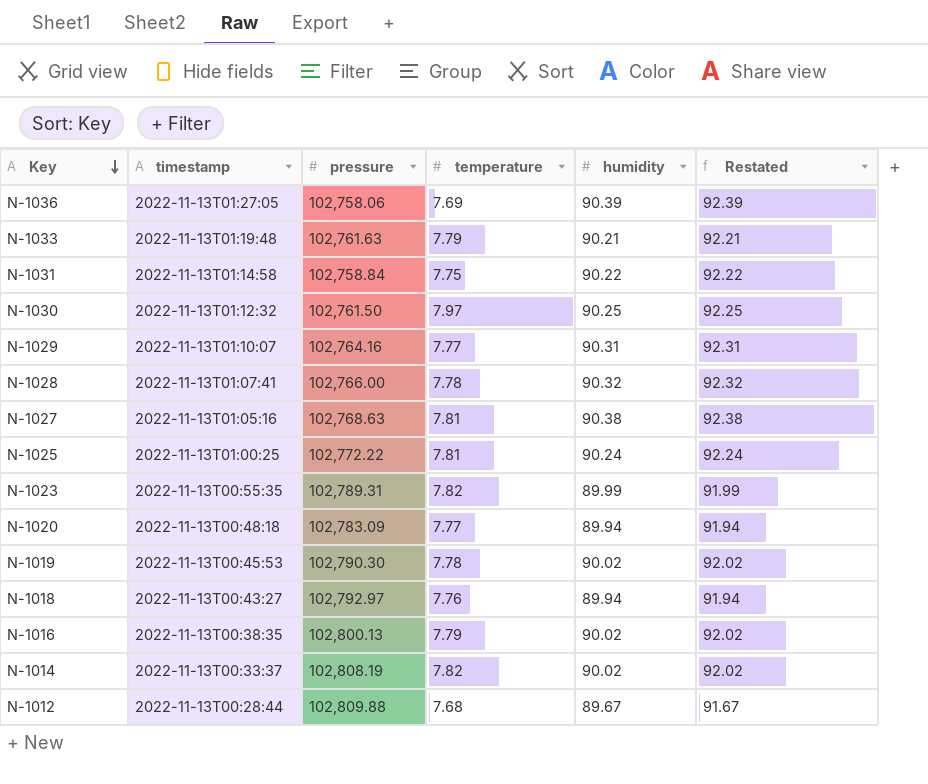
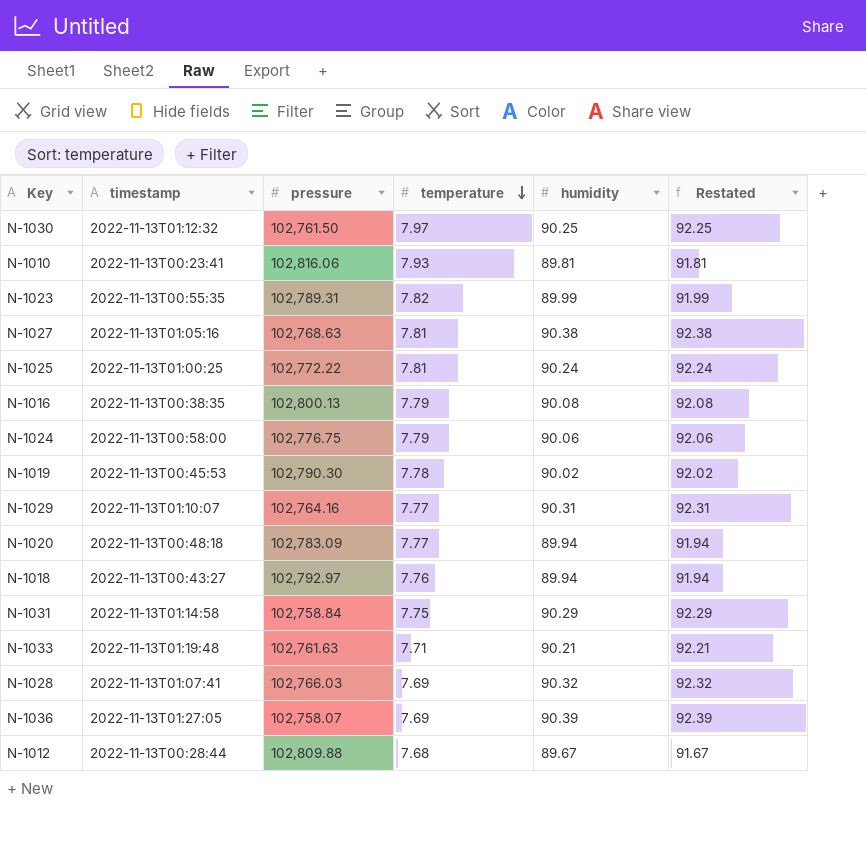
row order: Key descending -> temperature descending
row N-1014: 2022-11-13T00:33:37 | 102,808.19 | 7.82 | 90.02 | 92.02 -> none
row N-1010: none -> 2022-11-13T00:23:41 | 102,816.06 | 7.93 | 89.81 | 91.81
N-1016 | humidity: 90.02 -> 90.08
N-1016 | Restated: 92.02 -> 92.08
row N-1024: none -> 2022-11-13T00:58:00 | 102,776.75 | 7.79 | 90.06 | 92.06
N-1031 | humidity: 90.22 -> 90.29
N-1031 | Restated: 92.22 -> 92.29
N-1033 | temperature: 7.79 -> 7.71
N-1028 | pressure: 102,766.00 -> 102,766.03
N-1028 | temperature: 7.78 -> 7.69
N-1036 | pressure: 102,758.06 -> 102,758.07

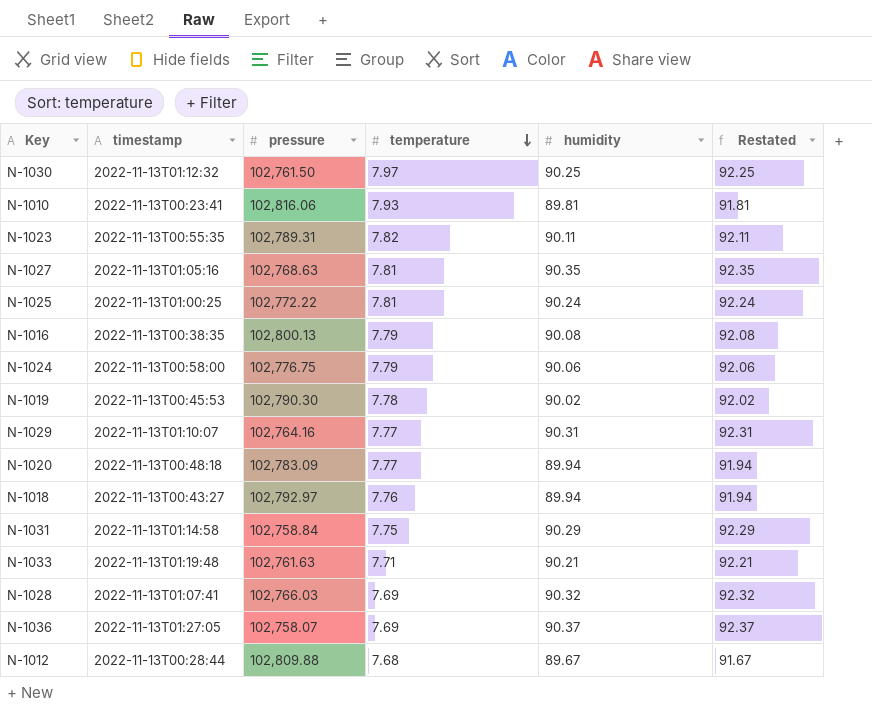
N-1023 | humidity: 89.99 -> 90.11
N-1023 | Restated: 91.99 -> 92.11
N-1027 | humidity: 90.38 -> 90.35
N-1027 | Restated: 92.38 -> 92.35
N-1036 | humidity: 90.39 -> 90.37
N-1036 | Restated: 92.39 -> 92.37

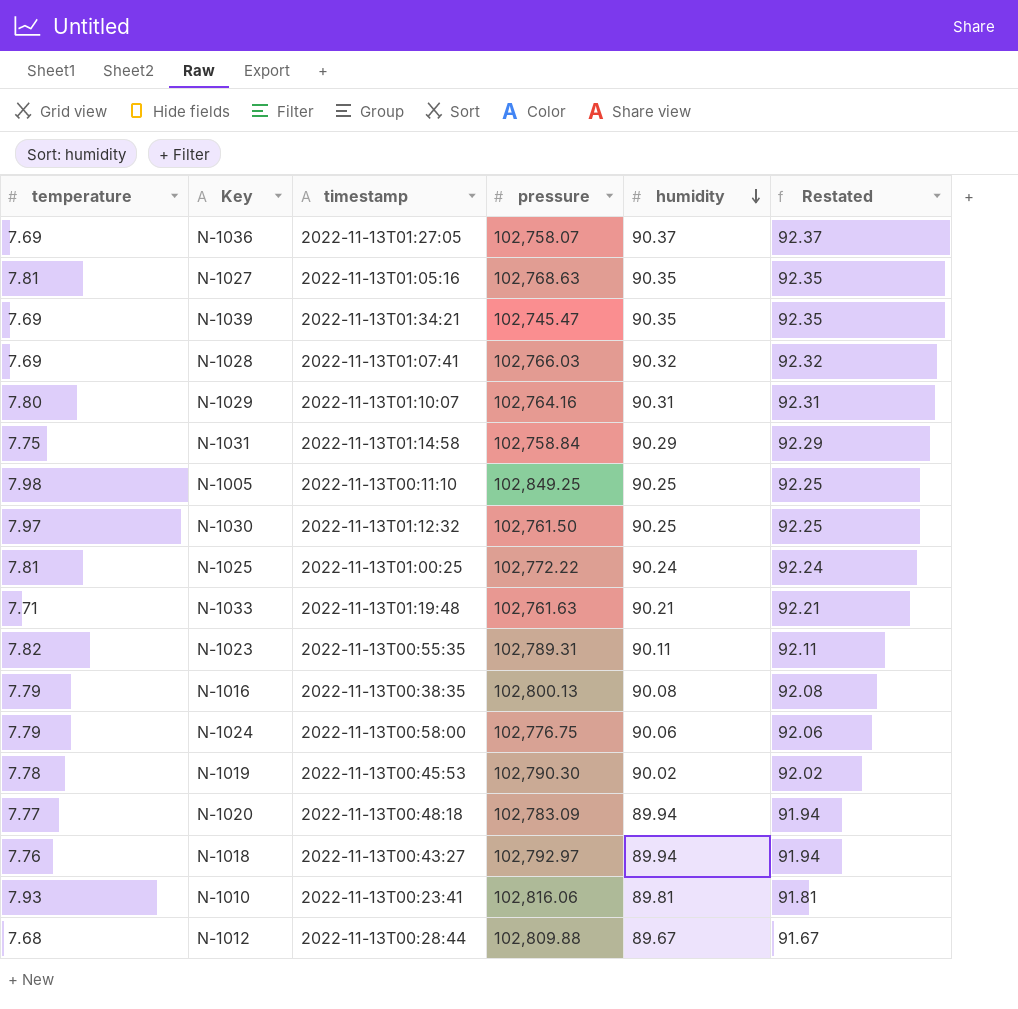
row order: temperature descending -> humidity descending
column temperature | position: 4 -> 1
row N-1039: none -> 7.69 | 2022-11-13T01:34:21 | 102,745.47 | 90.35 | 92.35
N-1029 | temperature: 7.77 -> 7.80
row N-1005: none -> 7.98 | 2022-11-13T00:11:10 | 102,849.25 | 90.25 | 92.25

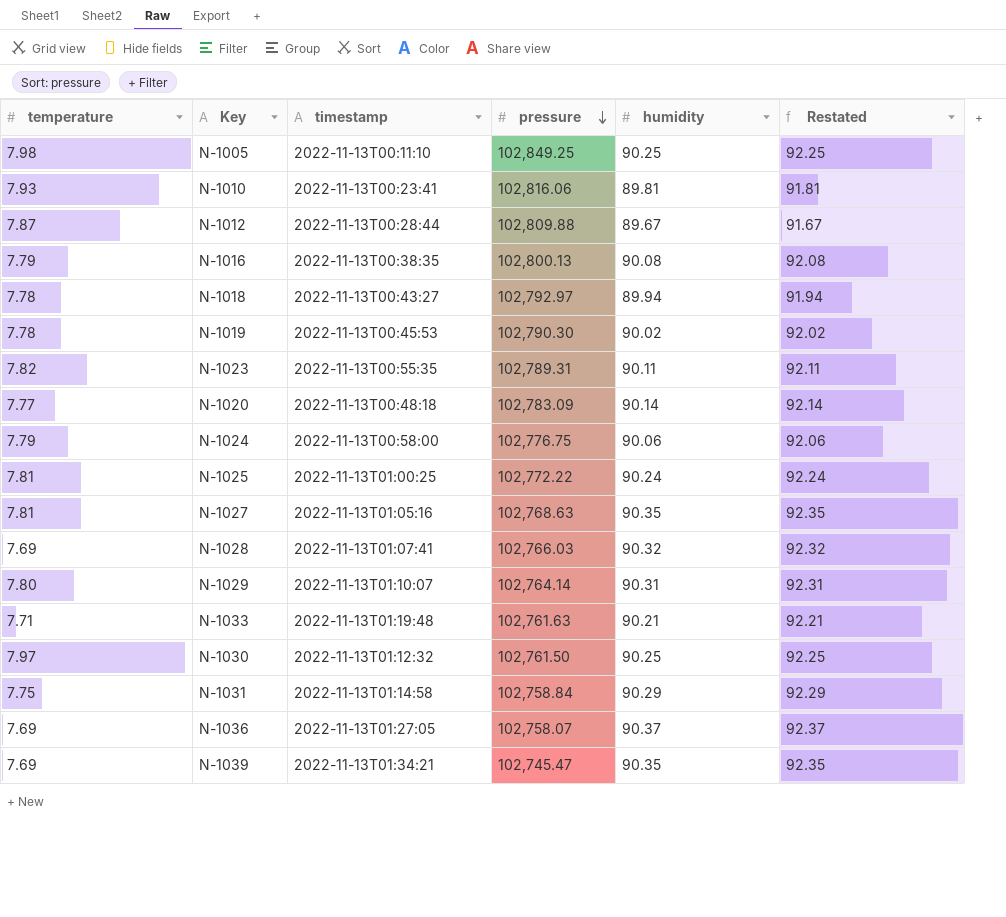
row order: humidity descending -> pressure descending
N-1012 | temperature: 7.68 -> 7.87
N-1018 | temperature: 7.76 -> 7.78
N-1020 | humidity: 89.94 -> 90.14
N-1020 | Restated: 91.94 -> 92.14
N-1029 | pressure: 102,764.16 -> 102,764.14

